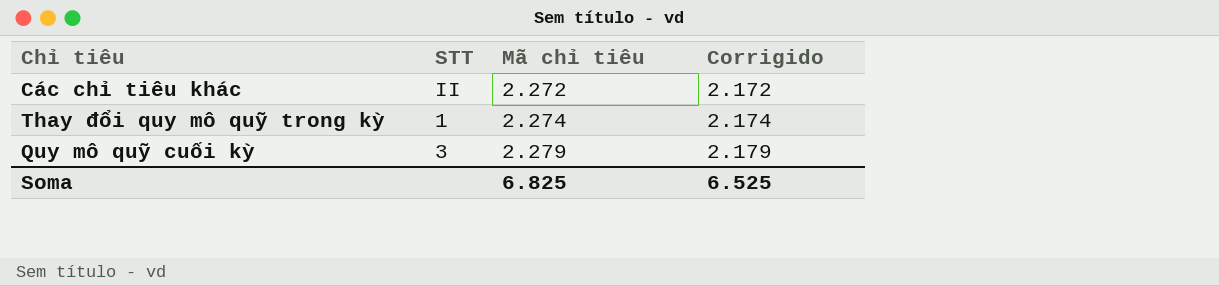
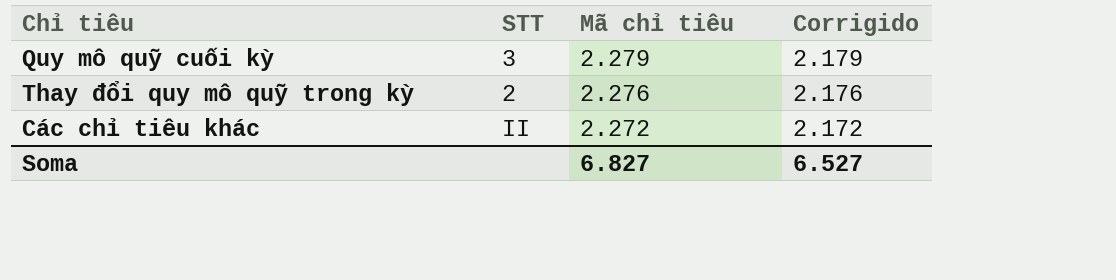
row order: Mã chỉ tiêu ascending -> Mã chỉ tiêu descending
Thay đổi quy mô quỹ trong kỳ | STT: 1 -> 2
Thay đổi quy mô quỹ trong kỳ | Mã chỉ tiêu: 2.274 -> 2.276
Thay đổi quy mô quỹ trong kỳ | Corrigido: 2.174 -> 2.176
Soma | Mã chỉ tiêu: 6.825 -> 6.827
Soma | Corrigido: 6.525 -> 6.527

